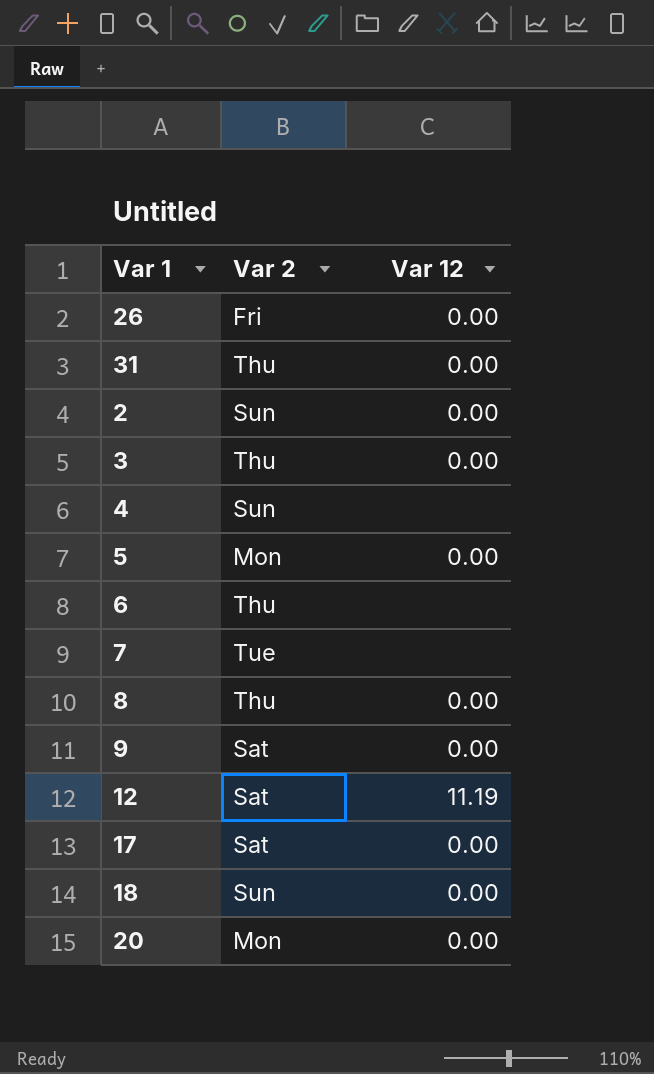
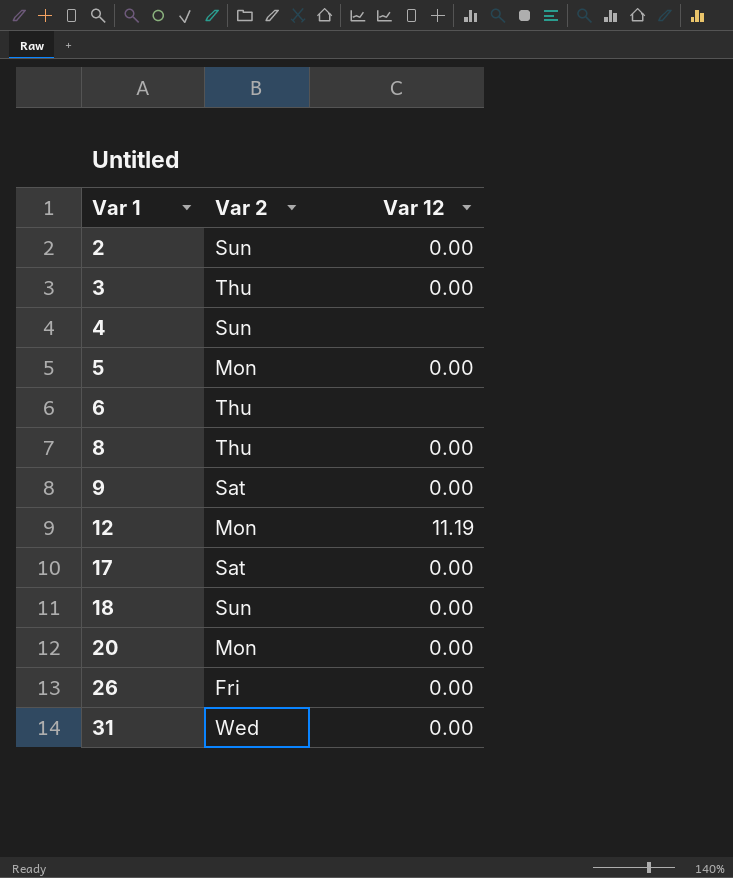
row order: none -> Var 1 ascending
row 7: Tue | none -> none
12 | Var 2: Sat -> Mon
31 | Var 2: Thu -> Wed

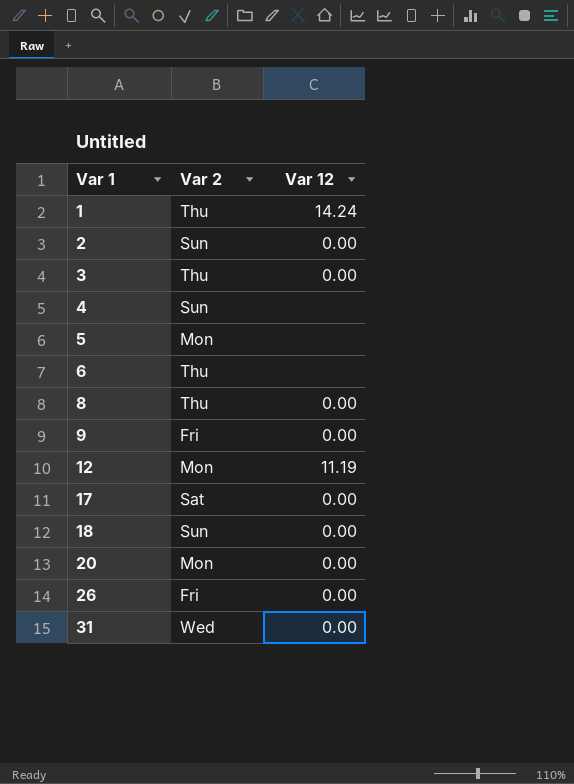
row 1: none -> Thu | 14.24
5 | Var 12: 0.00 -> none
9 | Var 2: Sat -> Fri

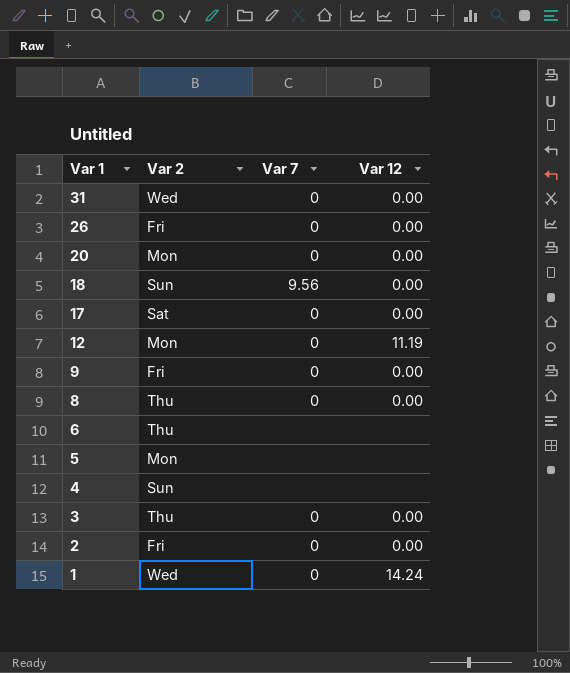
row order: Var 1 ascending -> Var 1 descending
column Var 7 | position: none -> 3
2 | Var 2: Sun -> Fri
1 | Var 2: Thu -> Wed

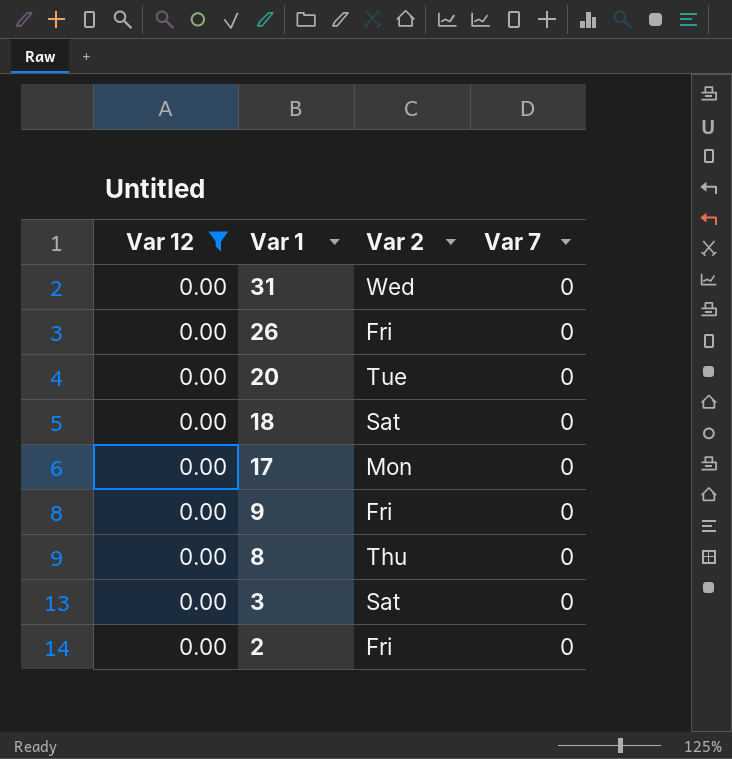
filter: none -> Var 12 = 0.00
column Var 12 | position: 4 -> 1
20 | Var 2: Mon -> Tue
18 | Var 2: Sun -> Sat
18 | Var 7: 9.56 -> 0
17 | Var 2: Sat -> Mon
3 | Var 2: Thu -> Sat

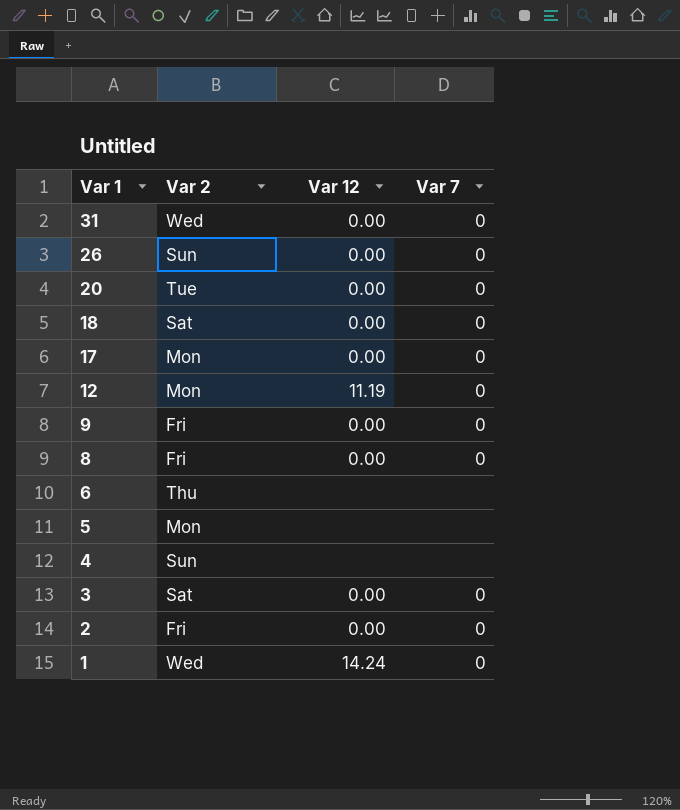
filter: Var 12 = 0.00 -> none
column Var 12 | position: 1 -> 3
26 | Var 2: Fri -> Sun
8 | Var 2: Thu -> Fri

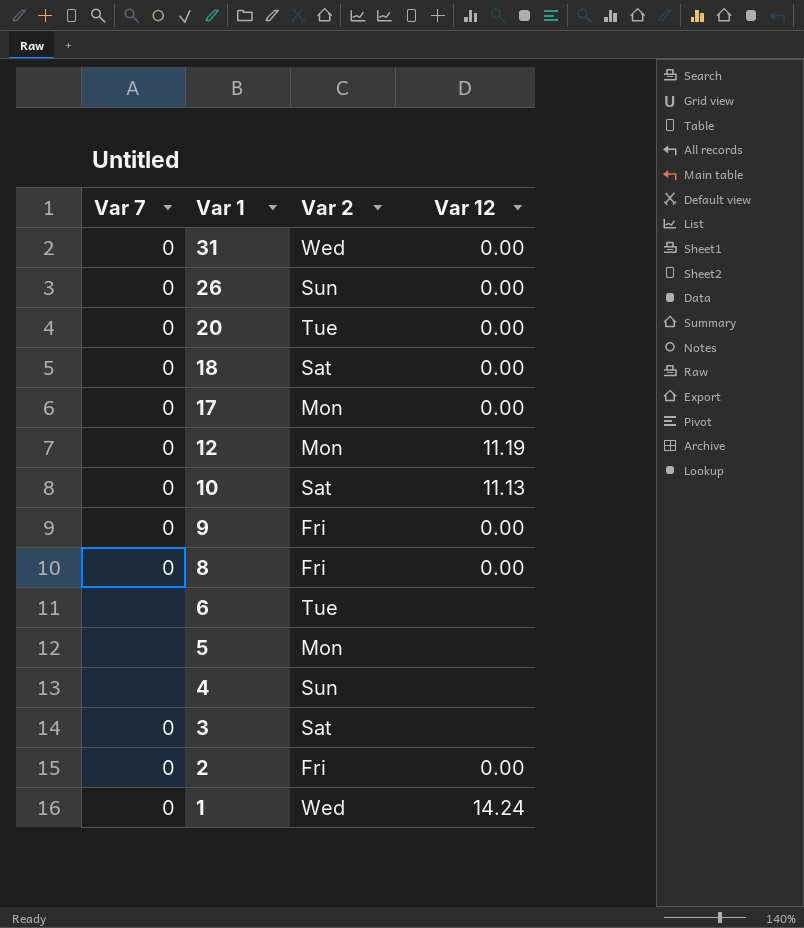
column Var 7 | position: 4 -> 1
row 10: none -> 0 | Sat | 11.13
6 | Var 2: Thu -> Tue
3 | Var 12: 0.00 -> none

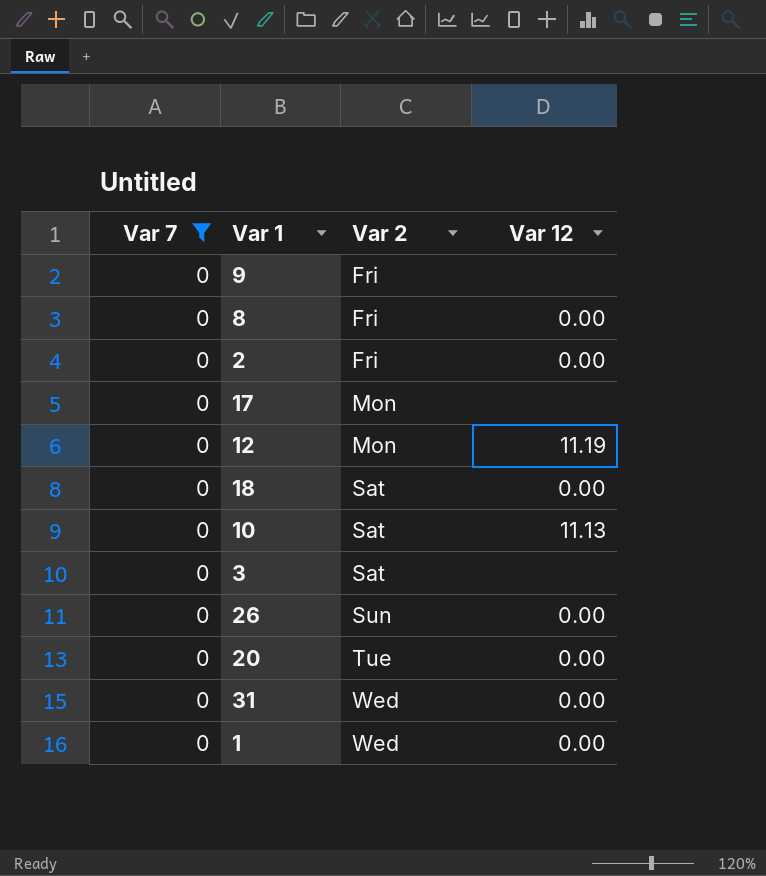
filter: none -> Var 7 = 0
row order: Var 1 descending -> Var 2 ascending
9 | Var 12: 0.00 -> none
17 | Var 12: 0.00 -> none
1 | Var 12: 14.24 -> 0.00

